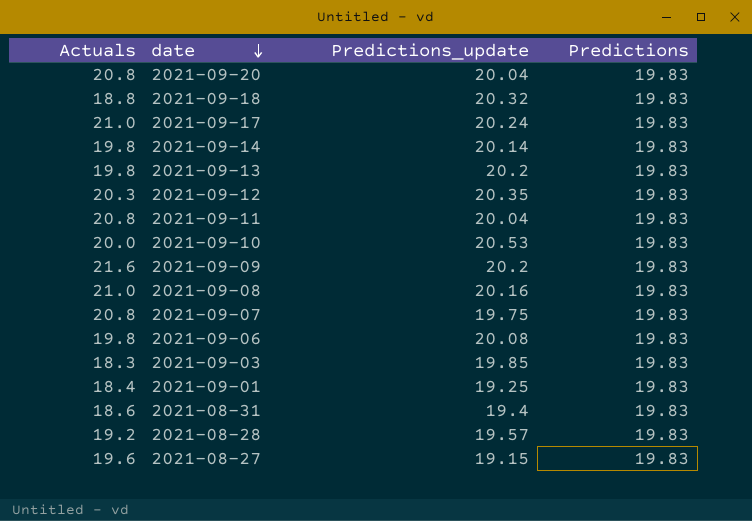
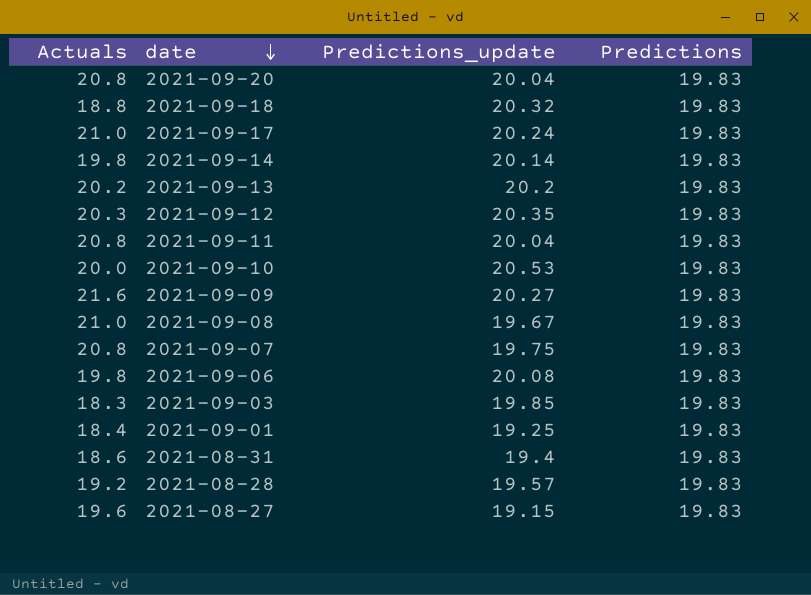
2021-09-13 | Actuals: 19.8 -> 20.2
2021-09-09 | Predictions_update: 20.2 -> 20.27
2021-09-08 | Predictions_update: 20.16 -> 19.67

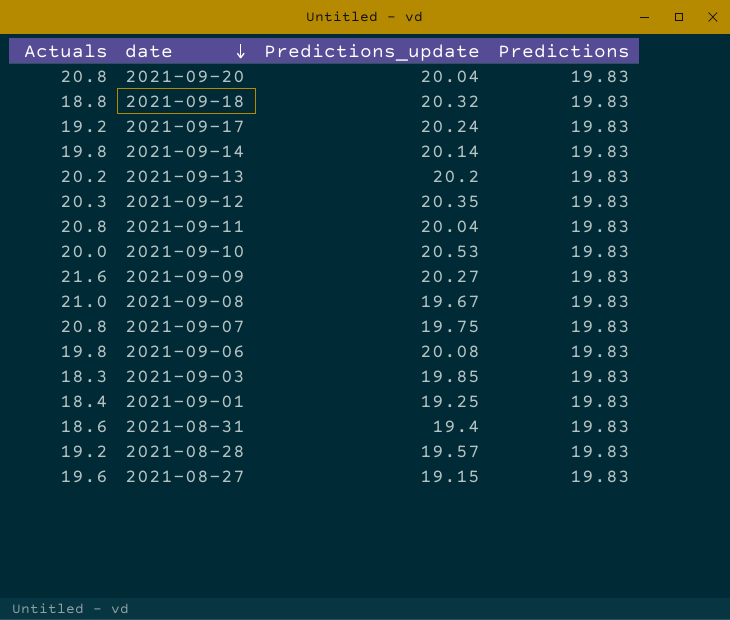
2021-09-17 | Actuals: 21.0 -> 19.2

